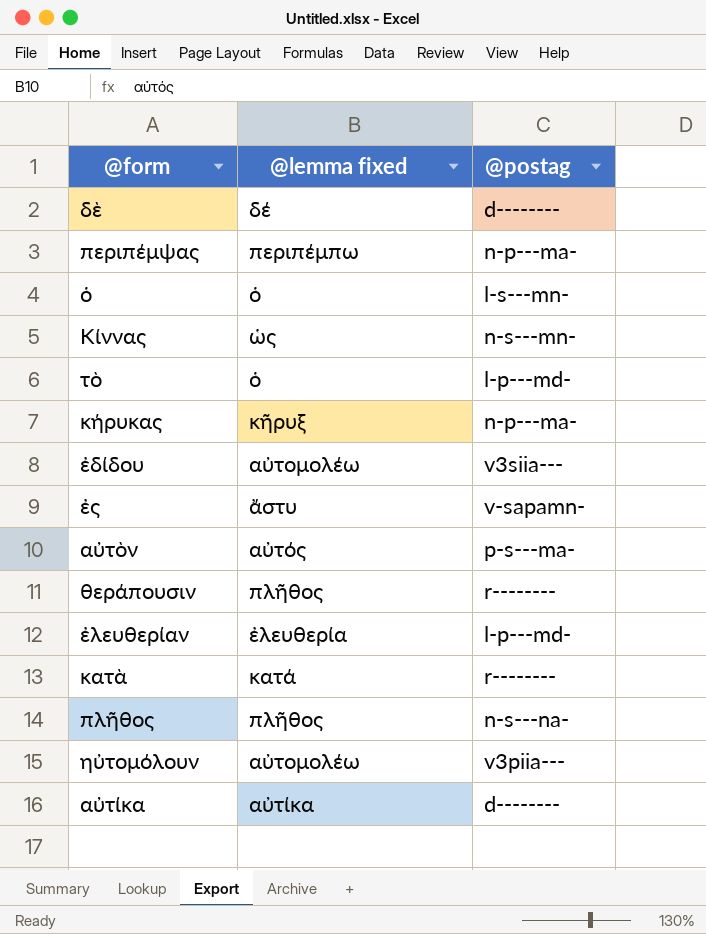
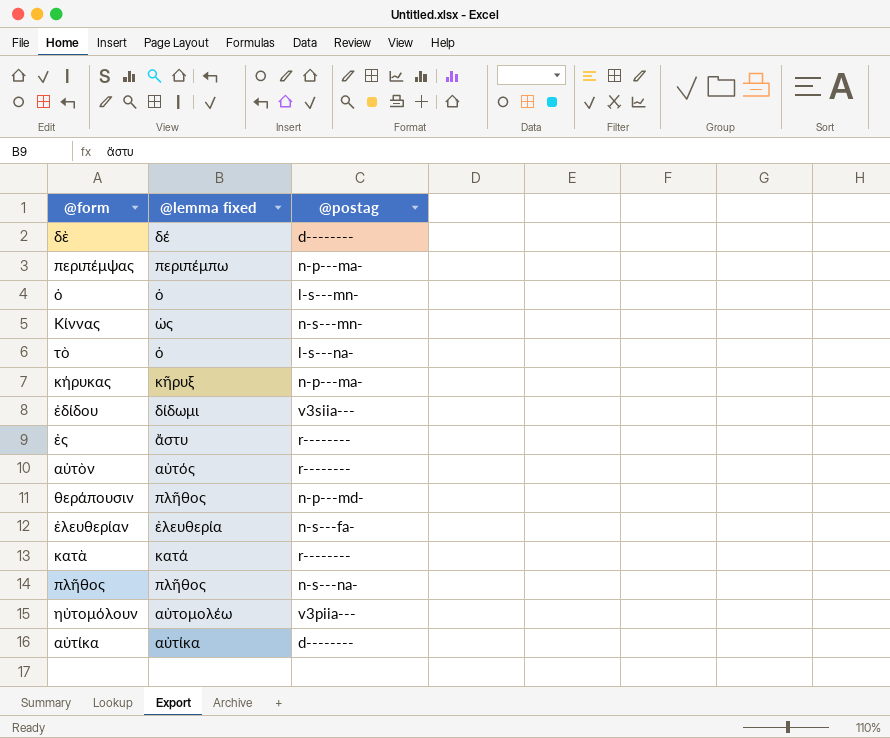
τὸ | @postag: l-p---md- -> l-s---na-
ἐδίδου | @lemma fixed: αὐτομολέω -> δίδωμι
ἐς | @postag: v-sapamn- -> r--------
αὐτὸν | @postag: p-s---ma- -> r--------
θεράπουσιν | @postag: r-------- -> n-p---md-
ἐλευθερίαν | @postag: l-p---md- -> n-s---fa-

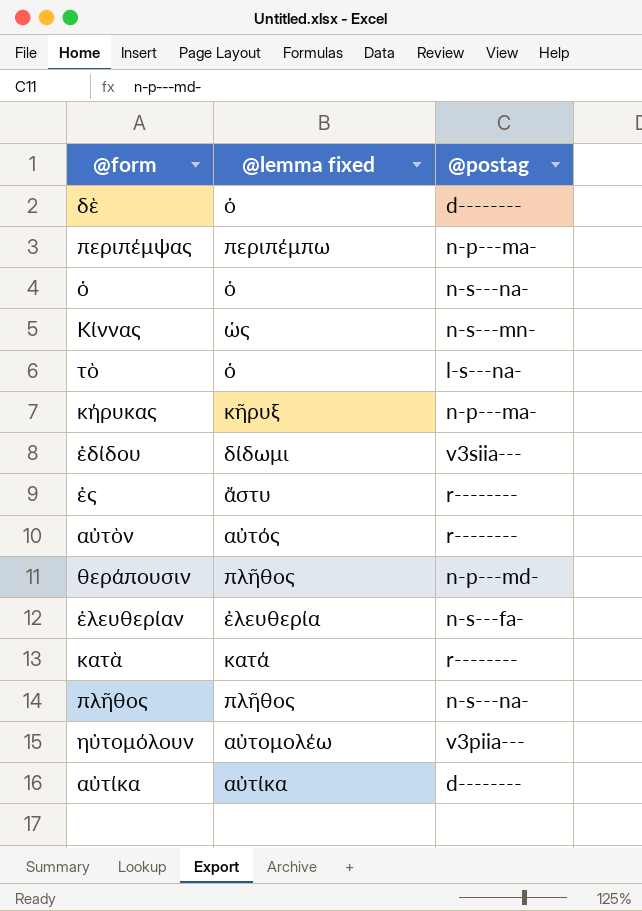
δὲ | @lemma fixed: δέ -> ὁ
ὁ | @postag: l-s---mn- -> n-s---na-

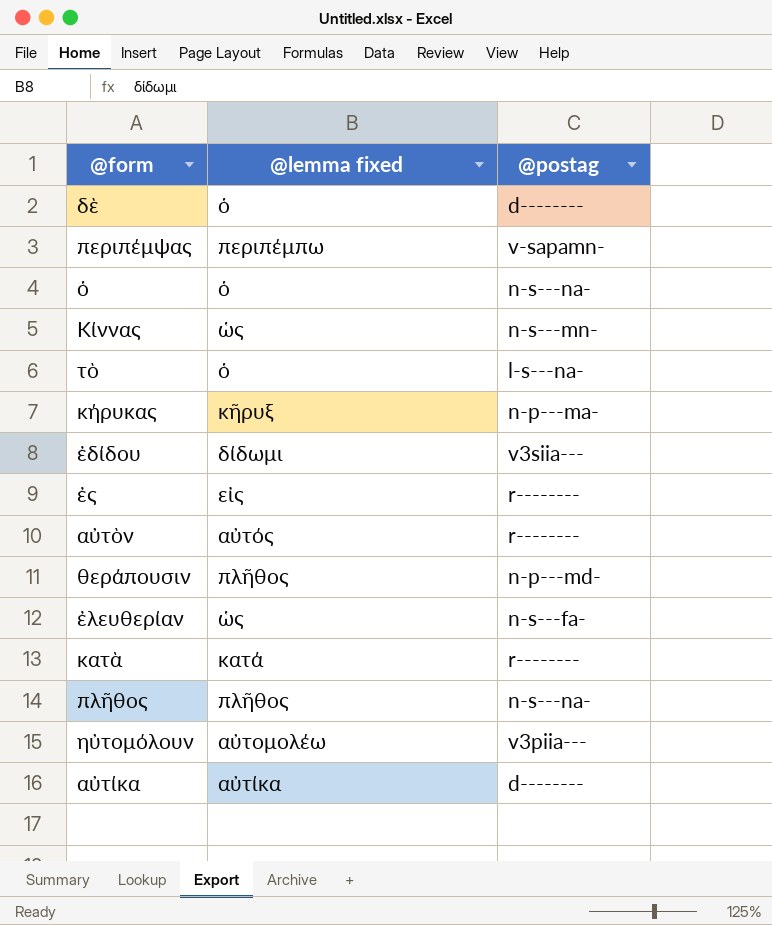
περιπέμψας | @postag: n-p---ma- -> v-sapamn-
ἐς | @lemma fixed: ἄστυ -> εἰς
ἐλευθερίαν | @lemma fixed: ἐλευθερία -> ὡς

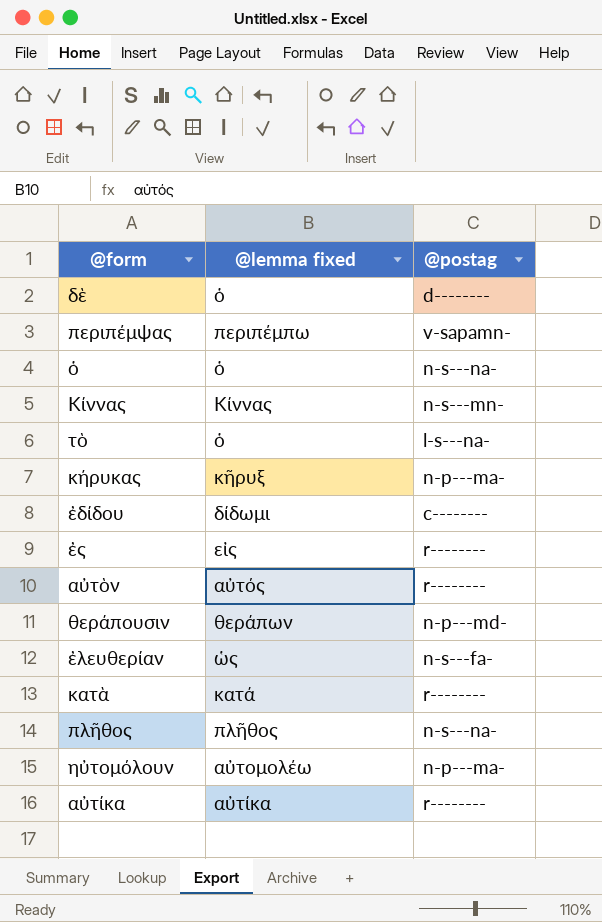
Κίννας | @lemma fixed: ὡς -> Κίννας
ἐδίδου | @postag: v3siia--- -> c--------
θεράπουσιν | @lemma fixed: πλῆθος -> θεράπων
ηὐτομόλουν | @postag: v3piia--- -> n-p---ma-
αὐτίκα | @postag: d-------- -> r--------

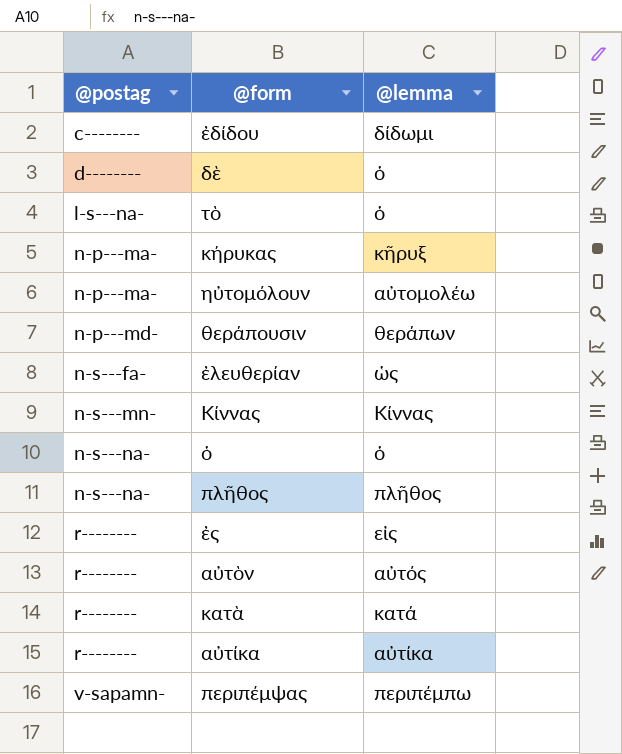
row order: none -> @postag ascending
column @postag | position: 3 -> 1
column name: @lemma fixed -> @lemma

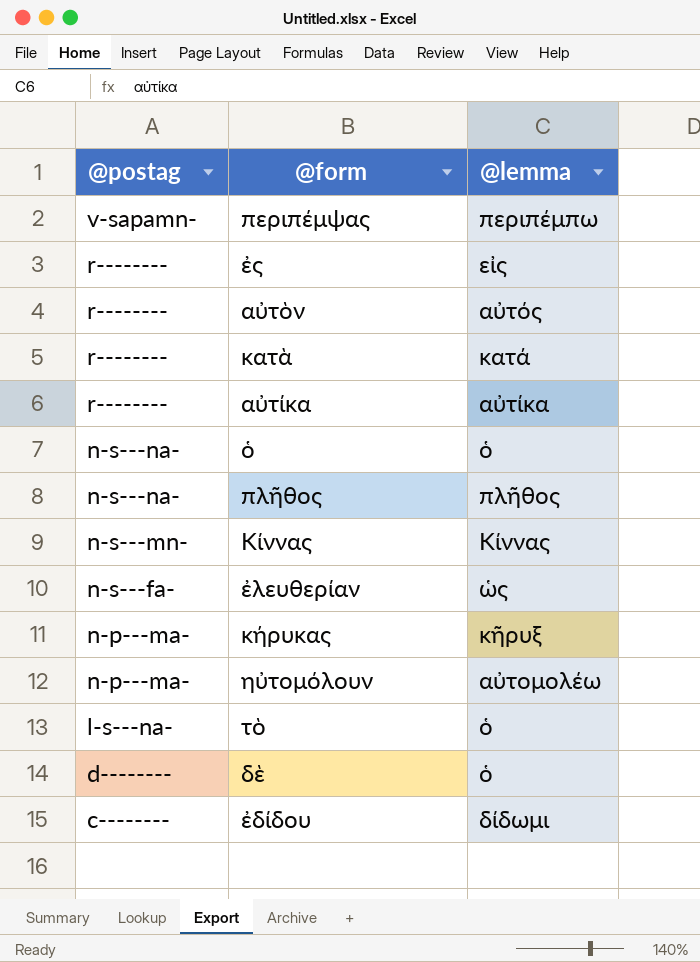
row order: @postag ascending -> @postag descending
row θεράπουσιν: n-p---md- | θεράπων -> none

